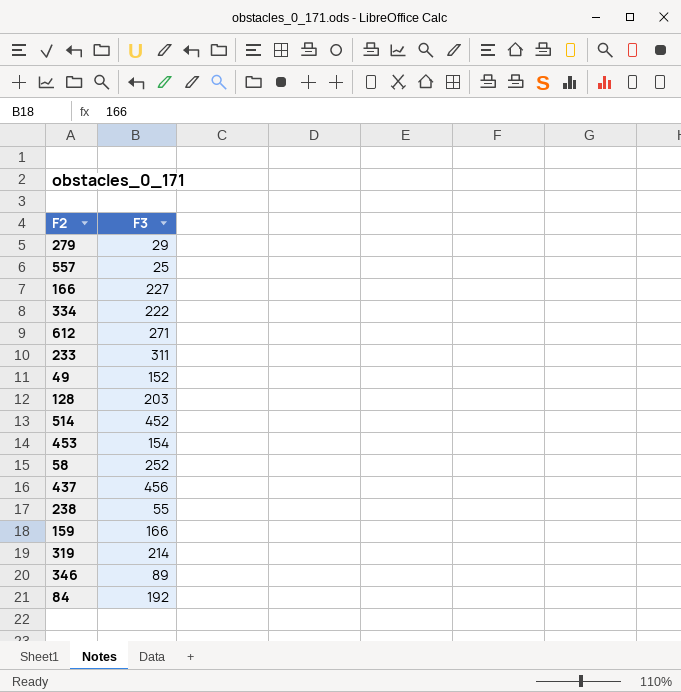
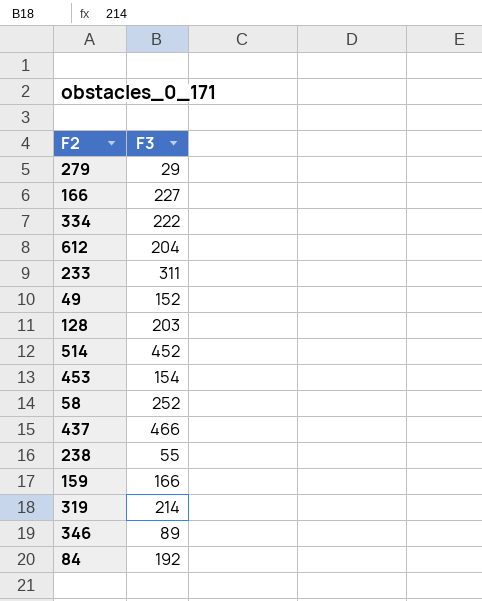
row 557: 25 -> none
612 | F3: 271 -> 204
437 | F3: 456 -> 466

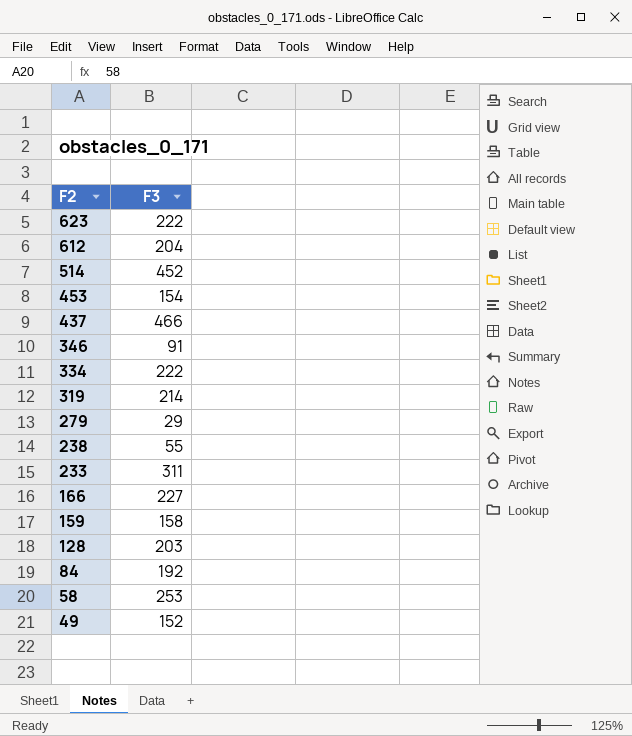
row order: none -> F2 descending
row 623: none -> 222
346 | F3: 89 -> 91
159 | F3: 166 -> 158
58 | F3: 252 -> 253

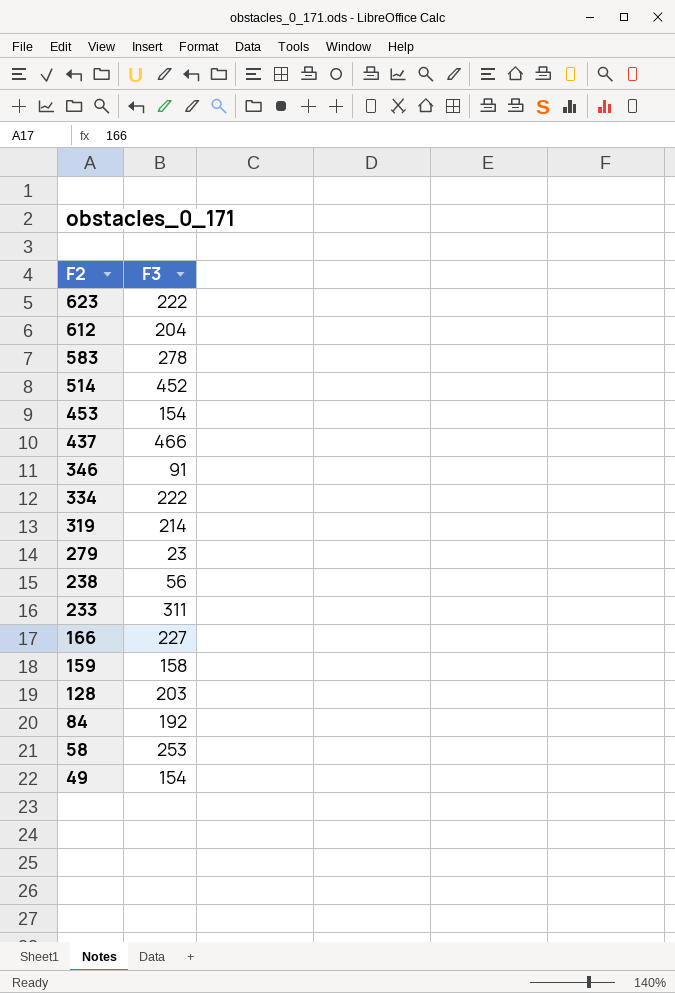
row 583: none -> 278
279 | F3: 29 -> 23
238 | F3: 55 -> 56
49 | F3: 152 -> 154

